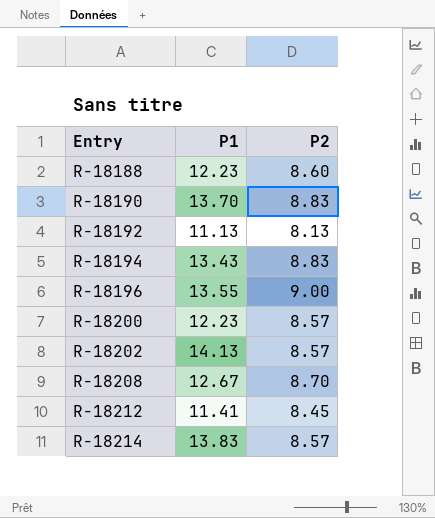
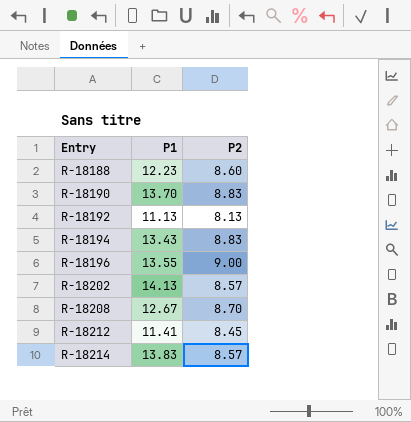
row R-18200: 12.23 | 8.57 -> none

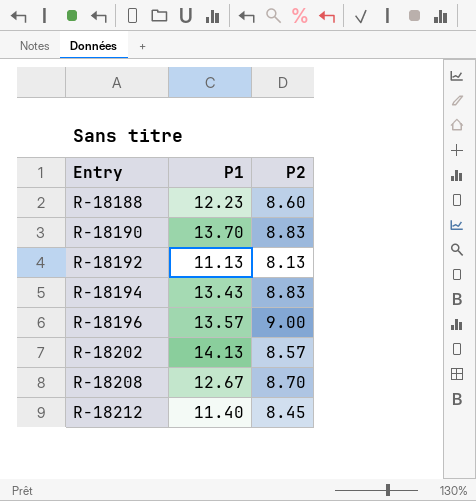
row R-18214: 13.83 | 8.57 -> none
R-18196 | P1: 13.55 -> 13.57
R-18212 | P1: 11.41 -> 11.40

